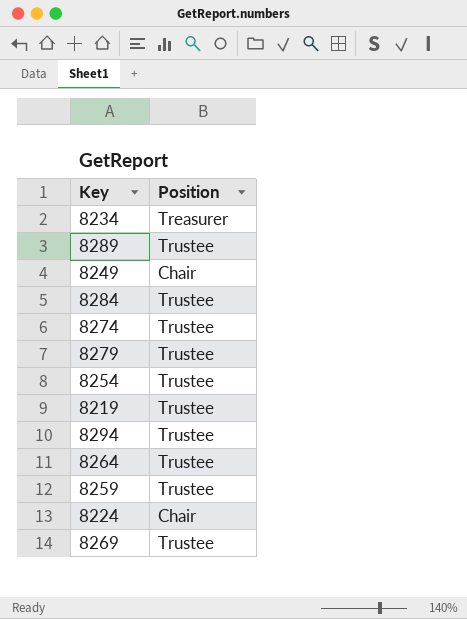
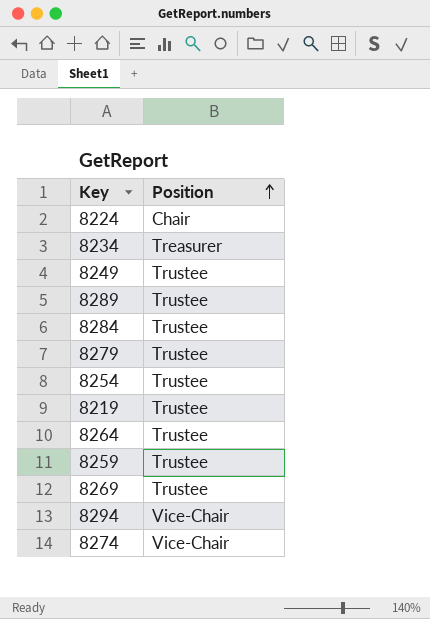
row order: none -> Position ascending
8249 | Position: Chair -> Trustee
8294 | Position: Trustee -> Vice-Chair
8274 | Position: Trustee -> Vice-Chair

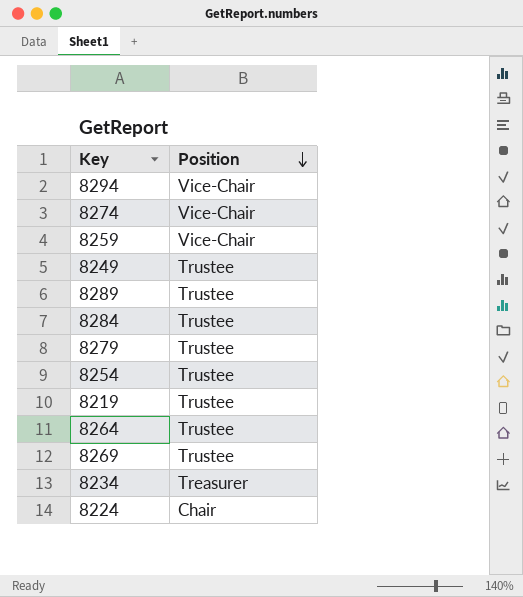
row order: Position ascending -> Position descending
8259 | Position: Trustee -> Vice-Chair

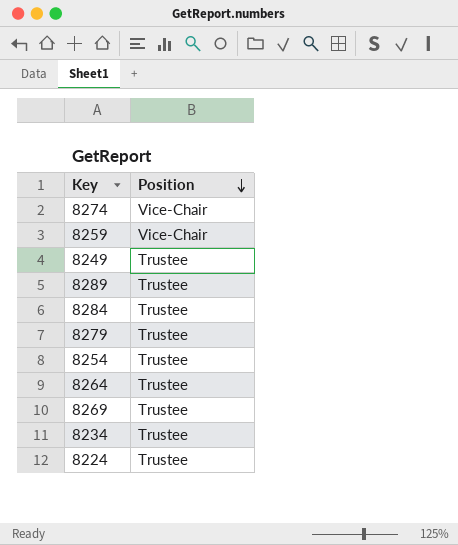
row 8294: Vice-Chair -> none
row 8219: Trustee -> none
8234 | Position: Treasurer -> Trustee
8224 | Position: Chair -> Trustee

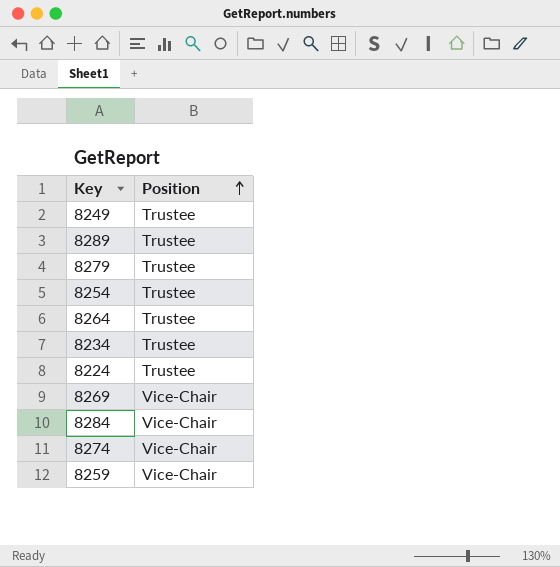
row order: Position descending -> Position ascending
8269 | Position: Trustee -> Vice-Chair
8284 | Position: Trustee -> Vice-Chair

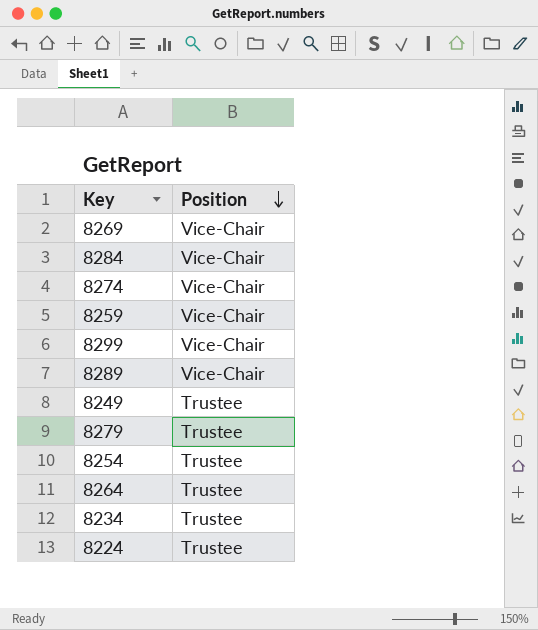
row order: Position ascending -> Position descending
row 8299: none -> Vice-Chair
8289 | Position: Trustee -> Vice-Chair

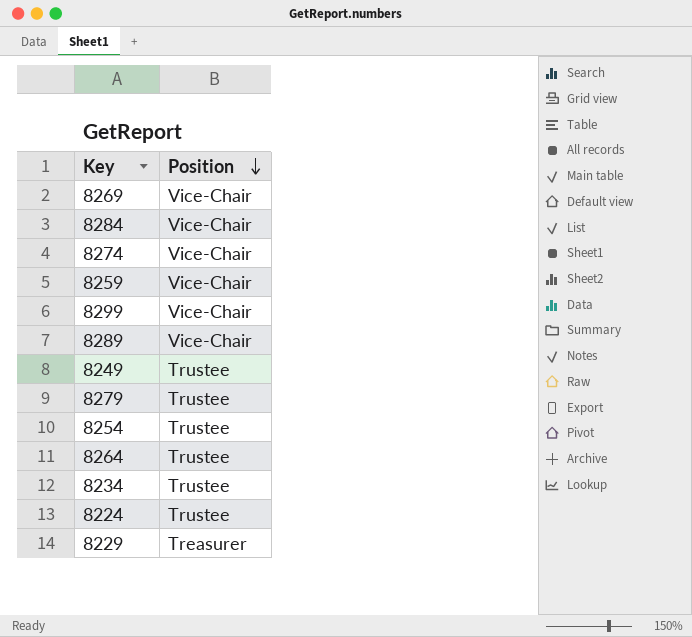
row 8229: none -> Treasurer

